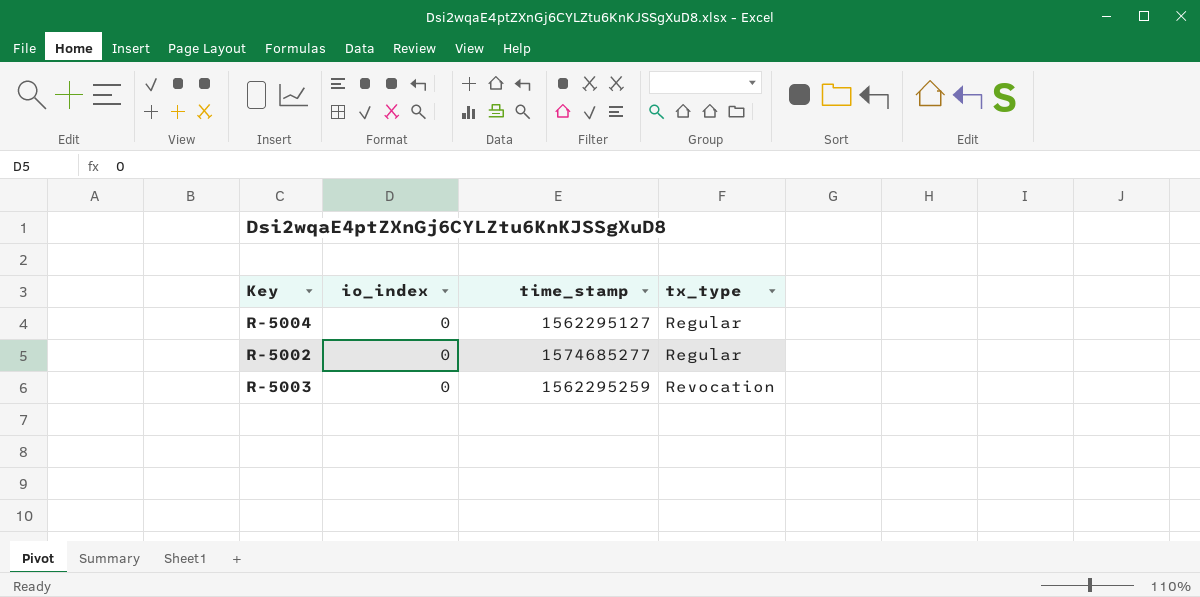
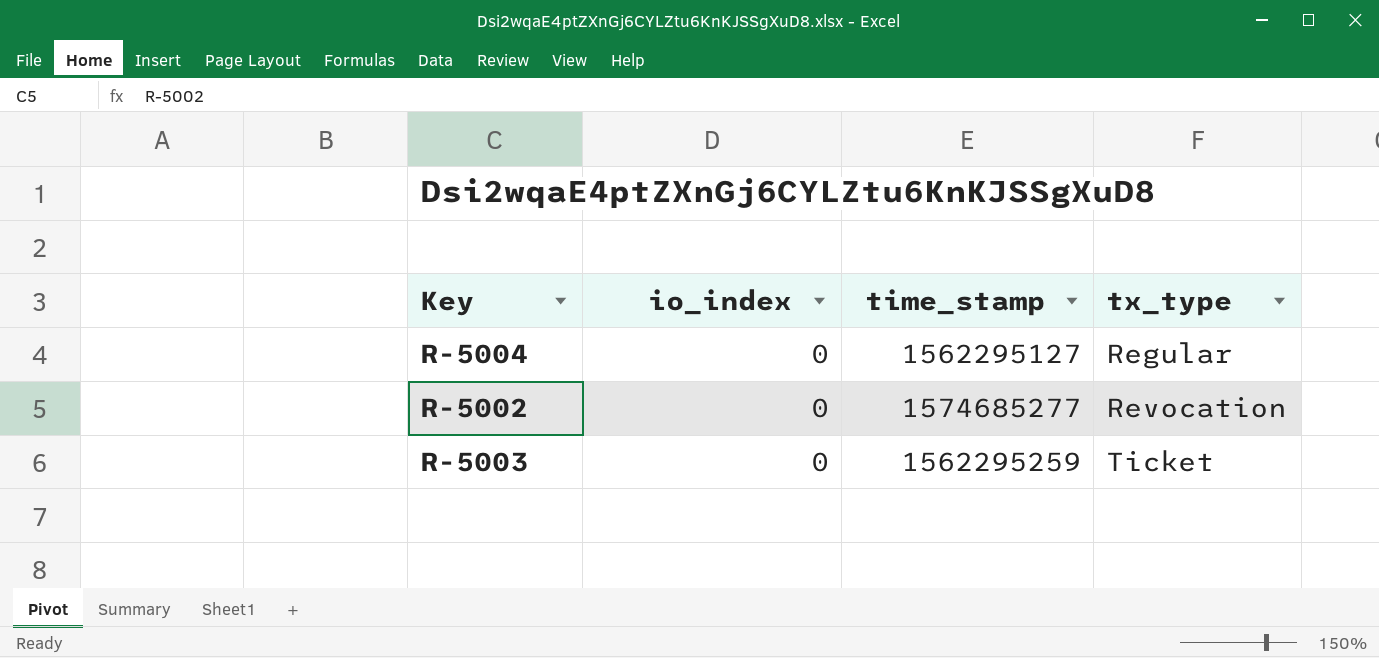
R-5002 | tx_type: Regular -> Revocation
R-5003 | tx_type: Revocation -> Ticket

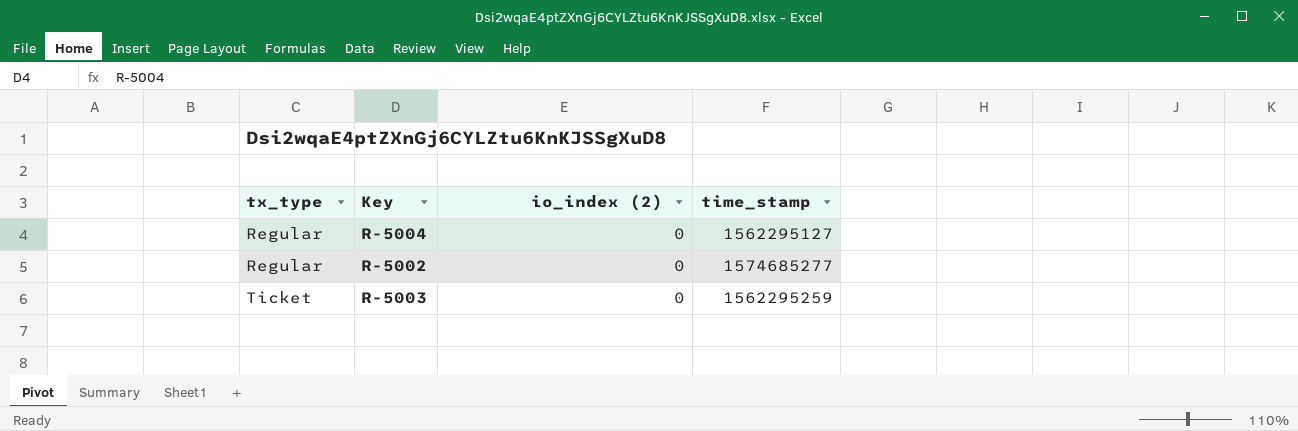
column tx_type | position: 4 -> 1
column name: io_index -> io_index (2)
R-5002 | tx_type: Revocation -> Regular

